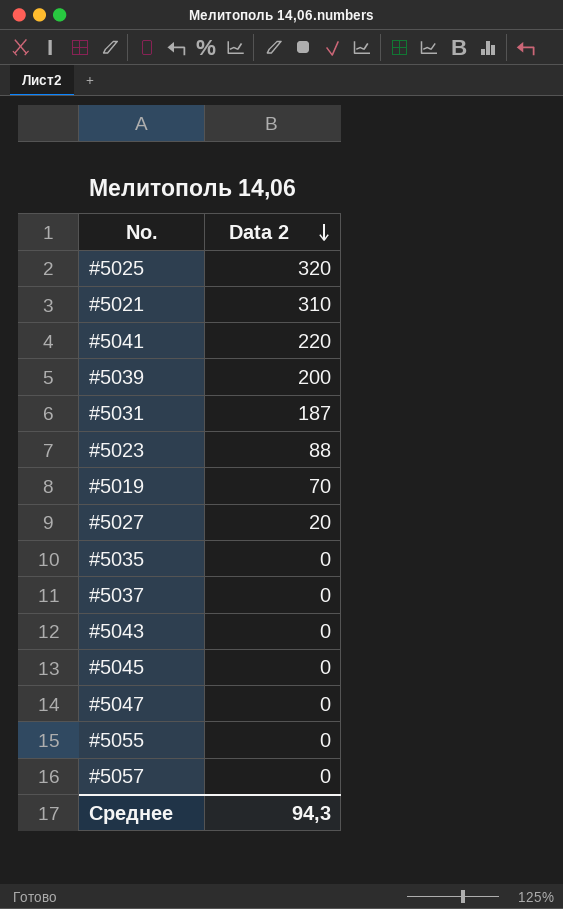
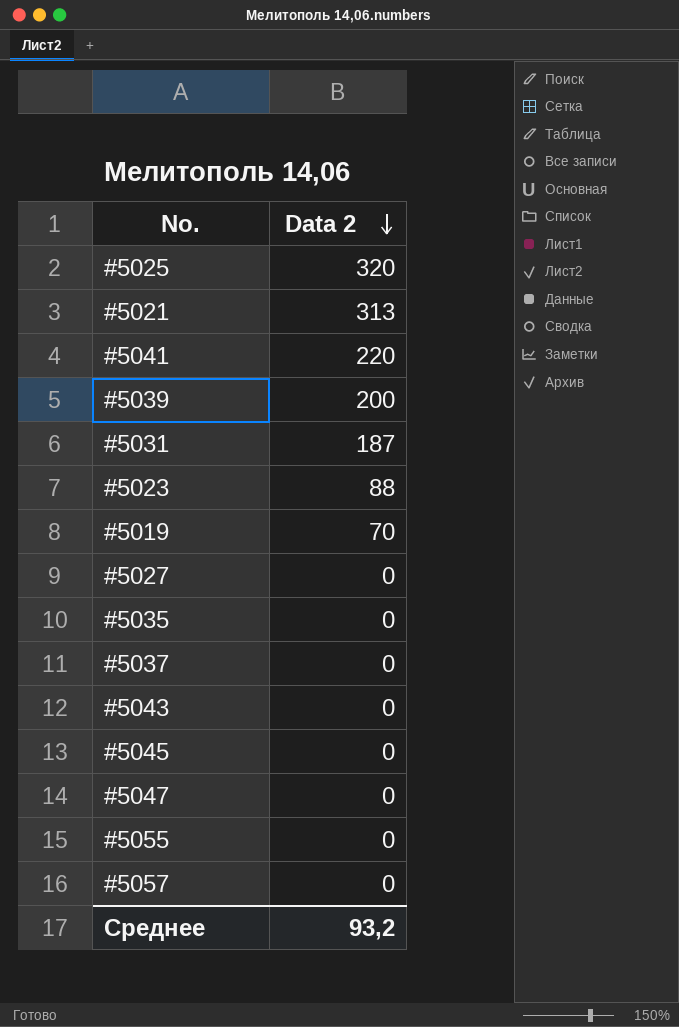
#5021 | Data 2: 310 -> 313
#5027 | Data 2: 20 -> 0
Среднее | Data 2: 94,3 -> 93,2

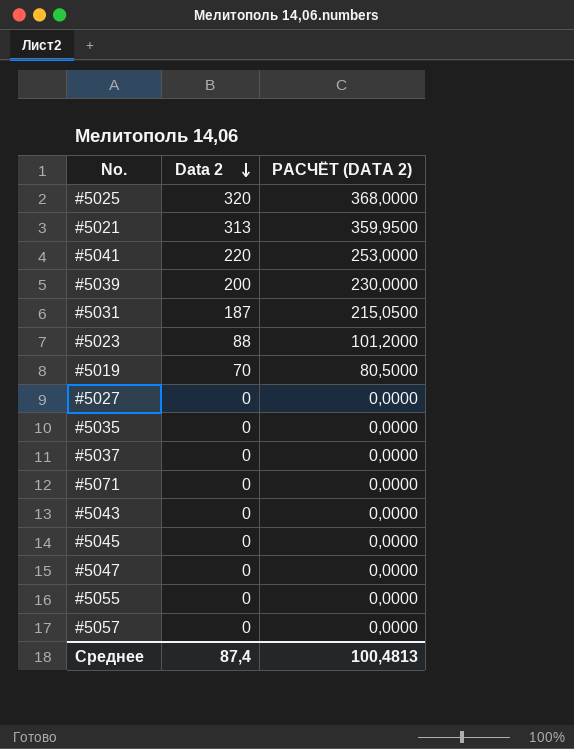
column РАСЧЁТ (DATA 2) | formula: none -> [Data 2] * 1,15
row #5071: none -> 0 | 0,0000
Среднее | Data 2: 93,2 -> 87,4

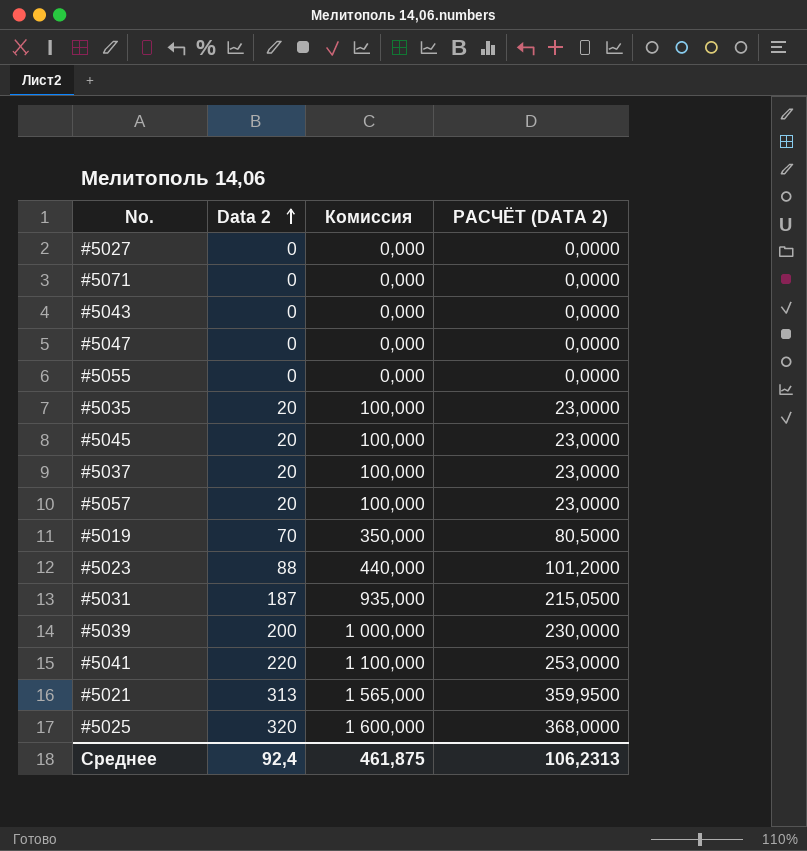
row order: Data 2 descending -> Data 2 ascending
column Комиссия | formula: none -> [Data 2] * 5
#5035 | Data 2: 0 -> 20
#5035 | РАСЧЁТ (DATA 2): 0,0000 -> 23,0000
#5045 | Data 2: 0 -> 20
#5045 | РАСЧЁТ (DATA 2): 0,0000 -> 23,0000
#5037 | Data 2: 0 -> 20
#5037 | РАСЧЁТ (DATA 2): 0,0000 -> 23,0000
#5057 | Data 2: 0 -> 20
#5057 | РАСЧЁТ (DATA 2): 0,0000 -> 23,0000
Среднее | Data 2: 87,4 -> 92,4
Среднее | РАСЧЁТ (DATA 2): 100,4813 -> 106,2313

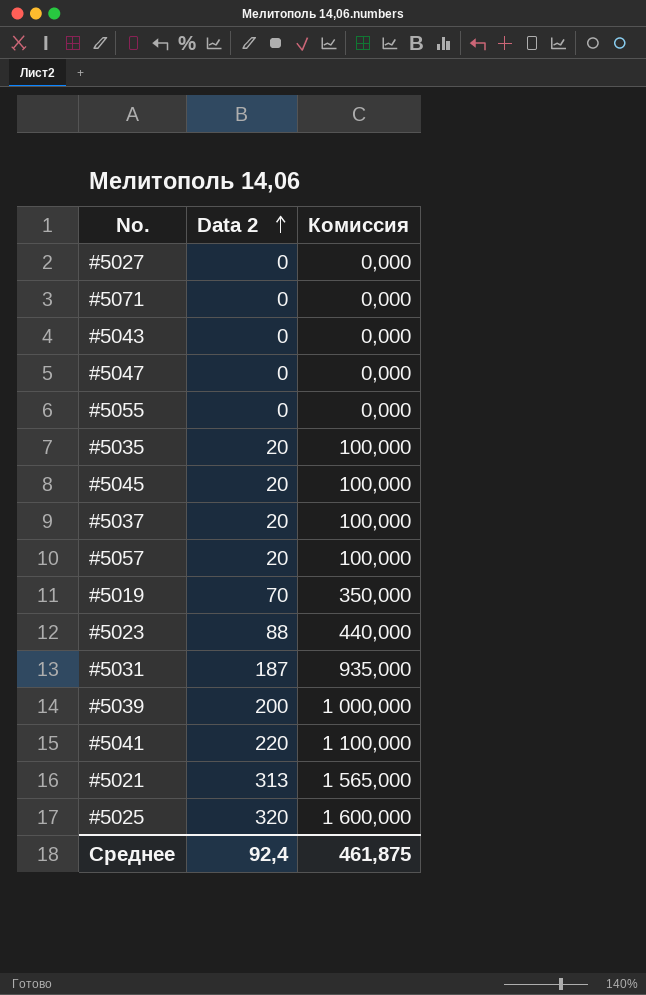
column РАСЧЁТ (DATA 2) | formula: [Data 2] * 1,15 -> none

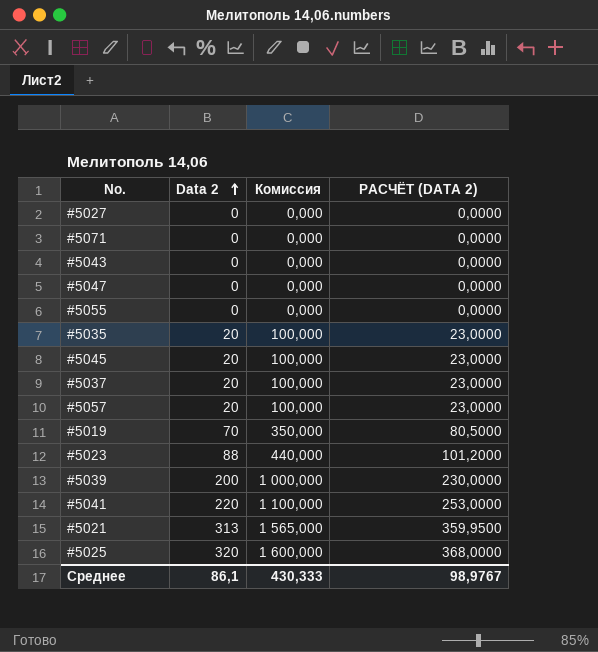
column РАСЧЁТ (DATA 2) | formula: none -> [Data 2] * 1,15
row #5031: 187 | 935,000 -> none
Среднее | Data 2: 92,4 -> 86,1
Среднее | Комиссия: 461,875 -> 430,333

